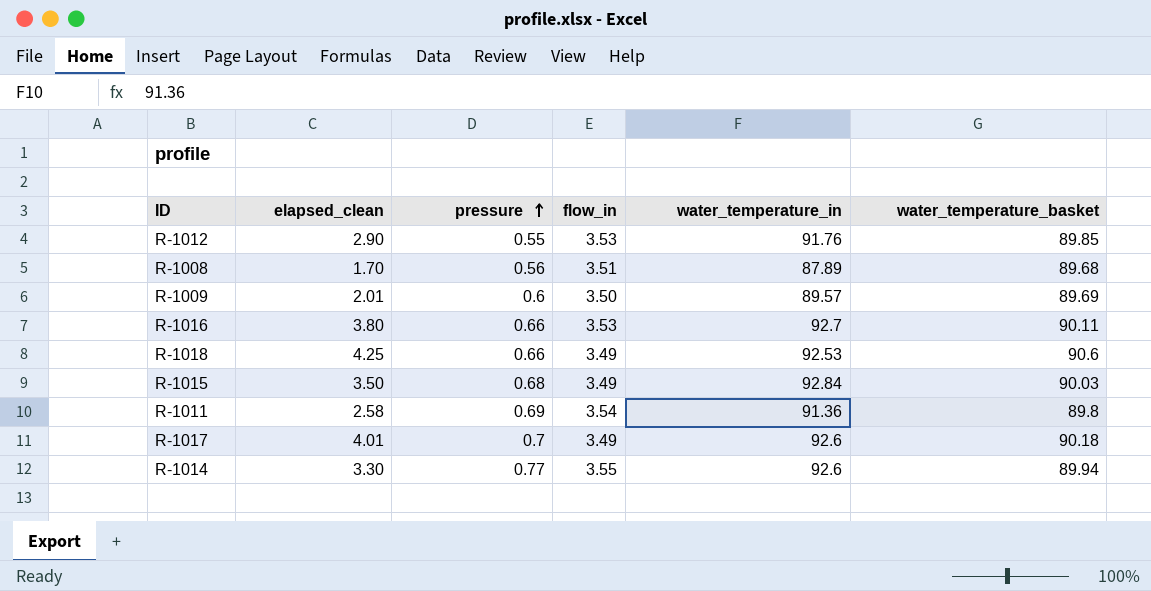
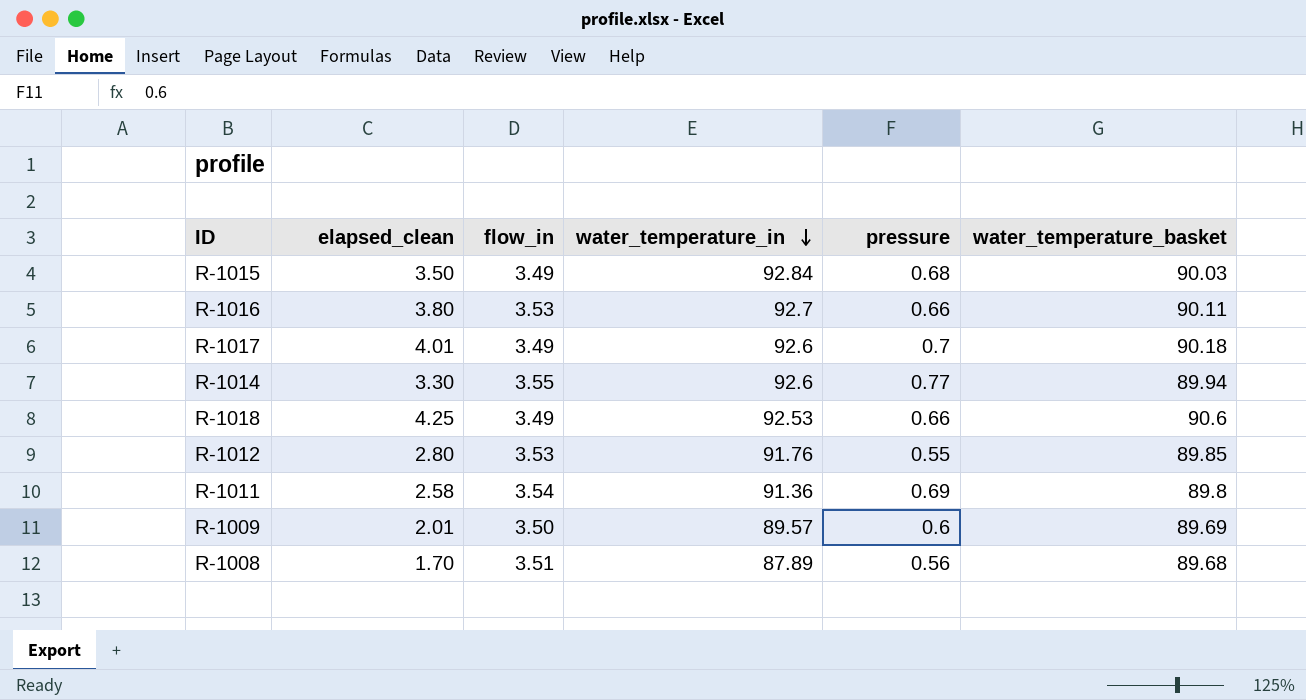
row order: pressure ascending -> water_temperature_in descending
column pressure | position: 3 -> 5
R-1012 | elapsed_clean: 2.90 -> 2.80

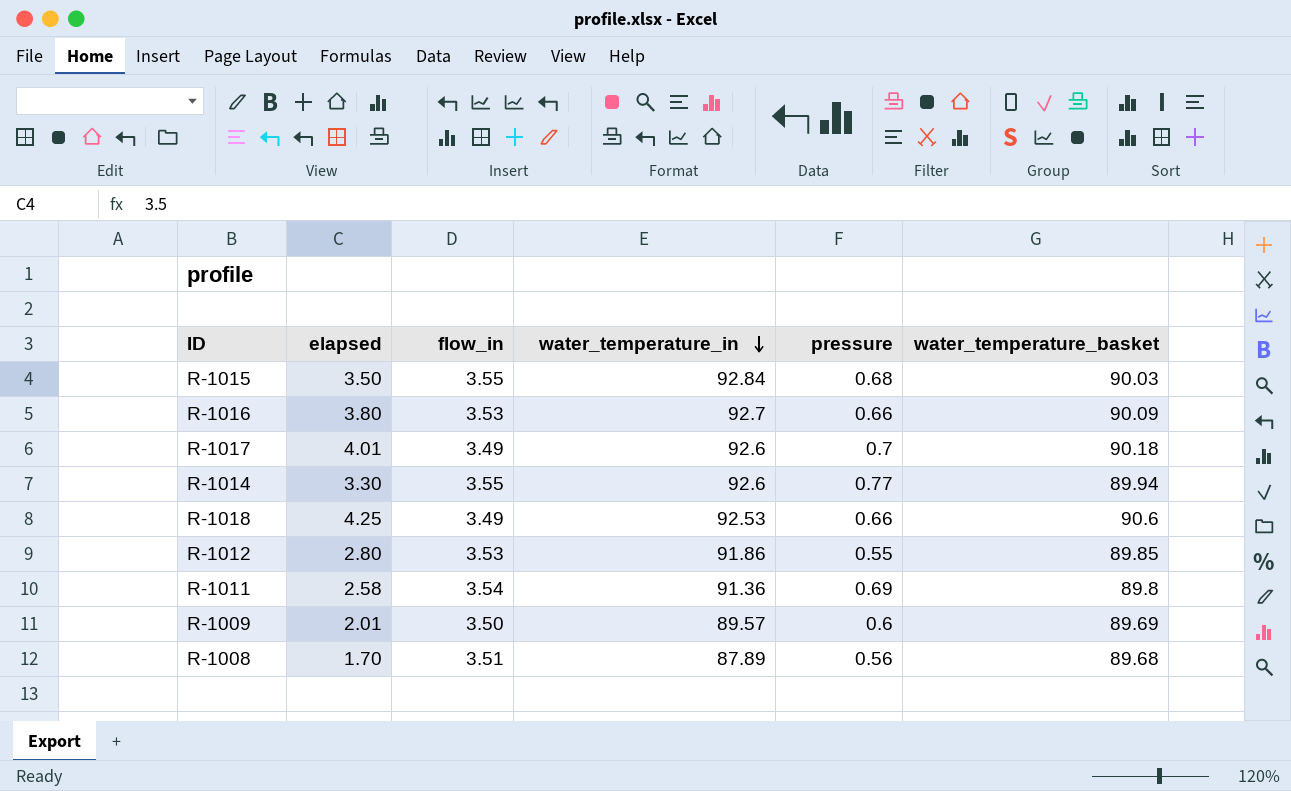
column name: elapsed_clean -> elapsed
R-1015 | flow_in: 3.49 -> 3.55
R-1016 | water_temperature_basket: 90.11 -> 90.09
R-1012 | water_temperature_in: 91.76 -> 91.86

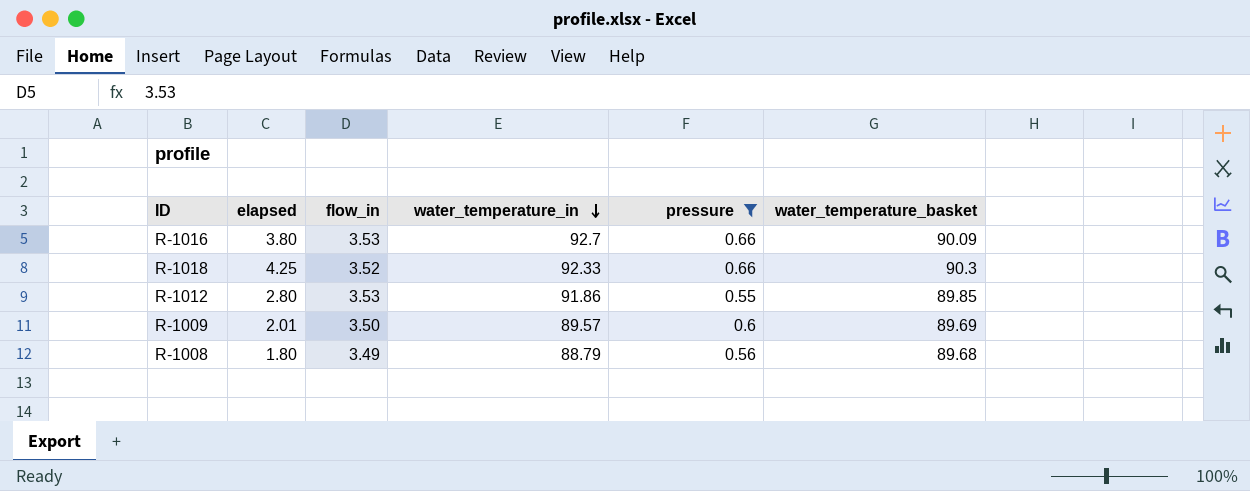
filter: none -> pressure <= 0.66
R-1018 | flow_in: 3.49 -> 3.52
R-1018 | water_temperature_in: 92.53 -> 92.33
R-1018 | water_temperature_basket: 90.6 -> 90.3
R-1008 | elapsed: 1.70 -> 1.80
R-1008 | flow_in: 3.51 -> 3.49
R-1008 | water_temperature_in: 87.89 -> 88.79

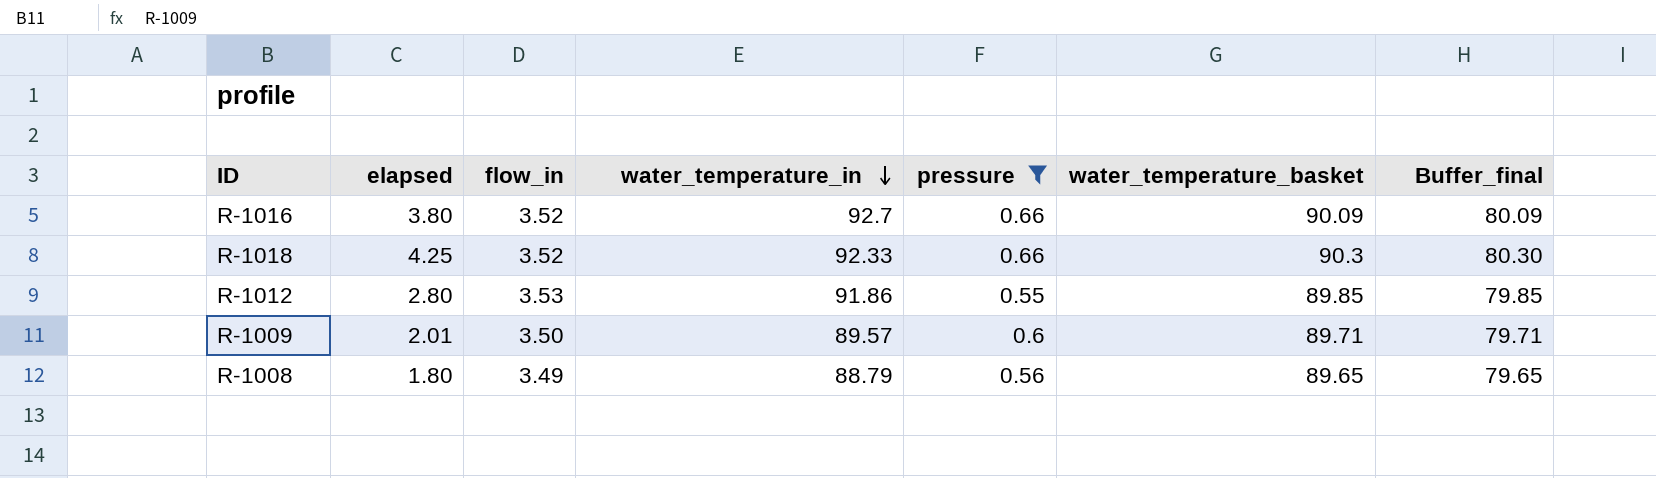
column Buffer_final | formula: none -> [water_temperature_basket] - 10
R-1016 | flow_in: 3.53 -> 3.52
R-1009 | water_temperature_basket: 89.69 -> 89.71
R-1008 | water_temperature_basket: 89.68 -> 89.65

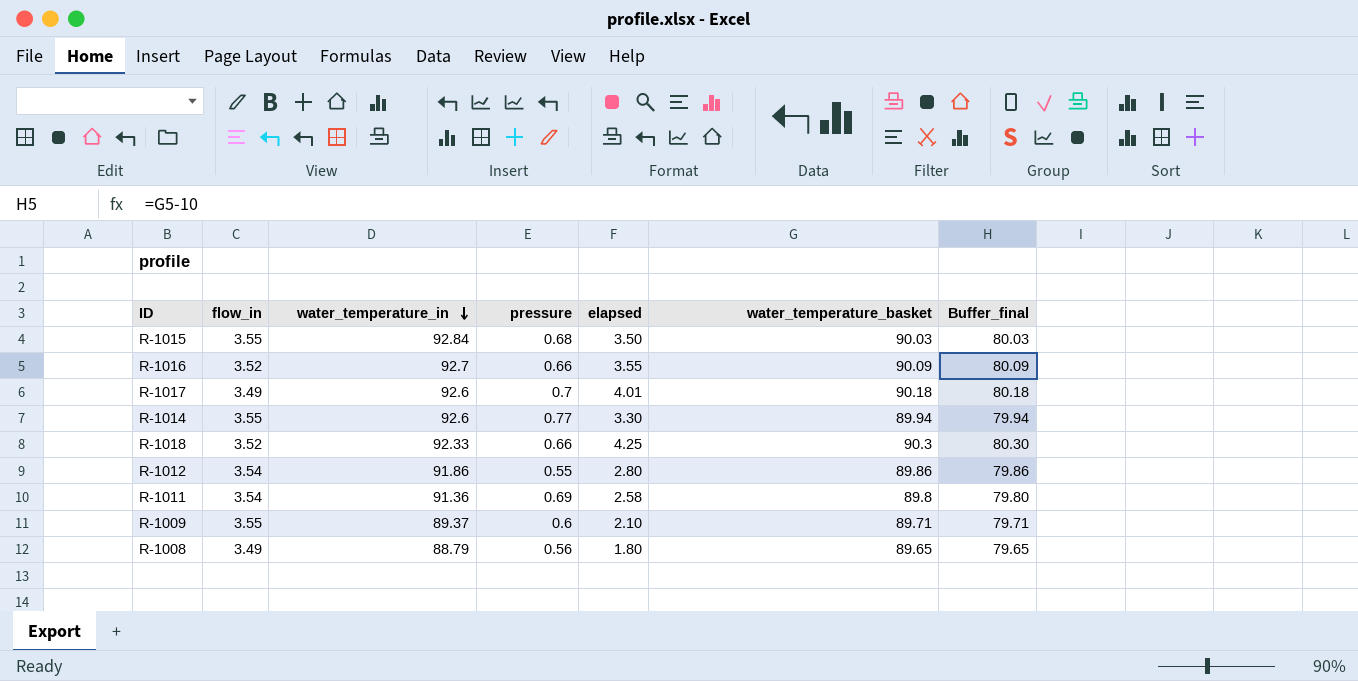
filter: pressure <= 0.66 -> none
column elapsed | position: 2 -> 5
R-1016 | elapsed: 3.80 -> 3.55
R-1012 | flow_in: 3.53 -> 3.54
R-1012 | water_temperature_basket: 89.85 -> 89.86
R-1012 | Buffer_final: 79.85 -> 79.86
R-1009 | flow_in: 3.50 -> 3.55
R-1009 | water_temperature_in: 89.57 -> 89.37
R-1009 | elapsed: 2.01 -> 2.10

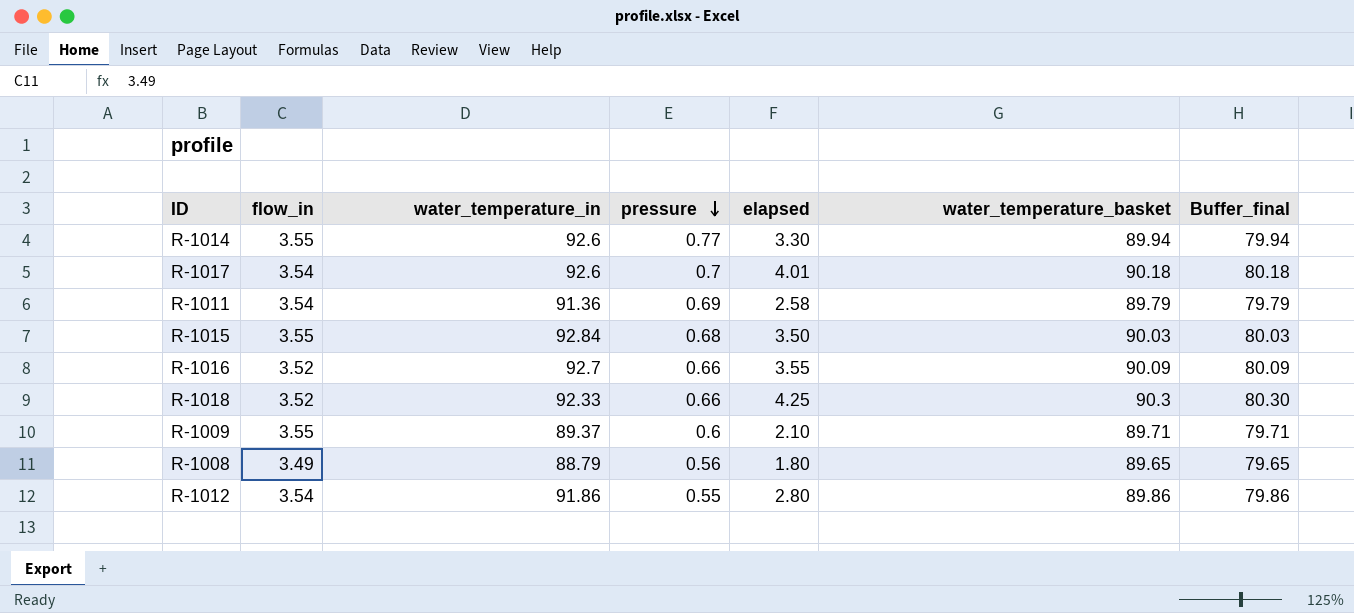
row order: water_temperature_in descending -> pressure descending
R-1017 | flow_in: 3.49 -> 3.54
R-1011 | water_temperature_basket: 89.8 -> 89.79
R-1011 | Buffer_final: 79.80 -> 79.79

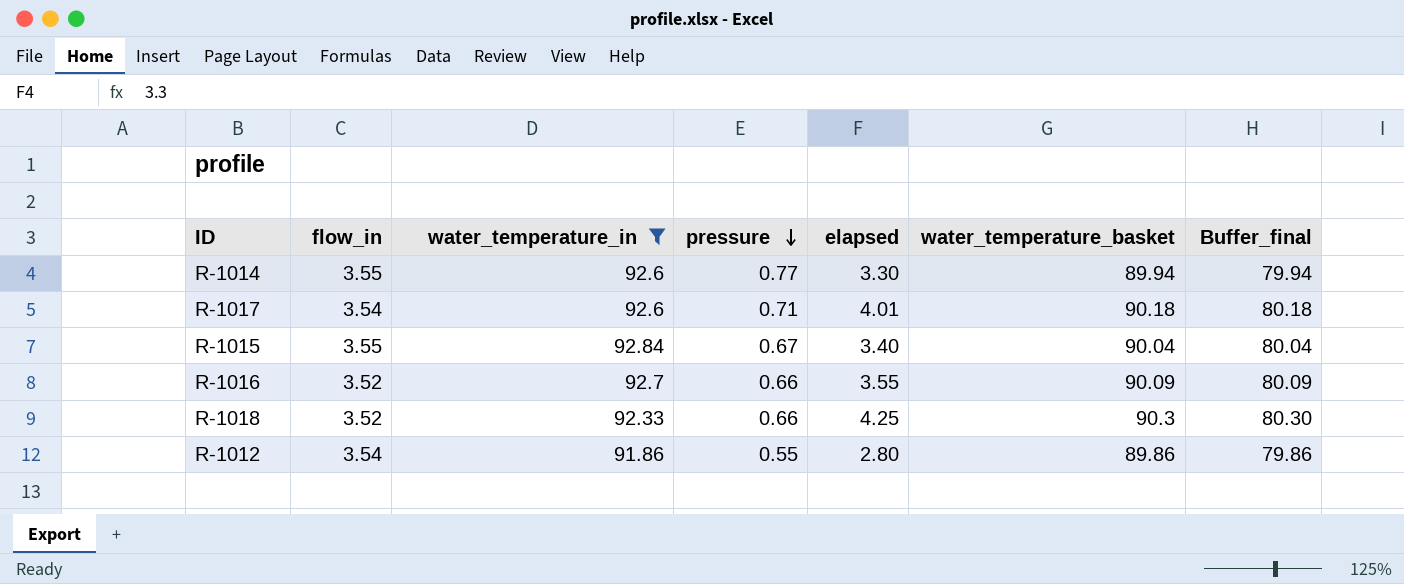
filter: none -> water_temperature_in >= 91.86
R-1017 | pressure: 0.7 -> 0.71
R-1015 | pressure: 0.68 -> 0.67
R-1015 | elapsed: 3.50 -> 3.40
R-1015 | water_temperature_basket: 90.03 -> 90.04
R-1015 | Buffer_final: 80.03 -> 80.04

